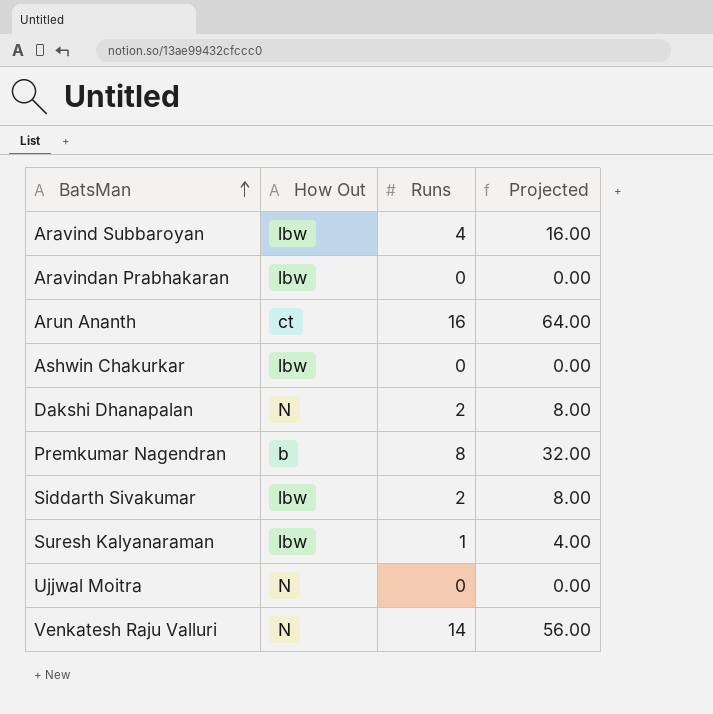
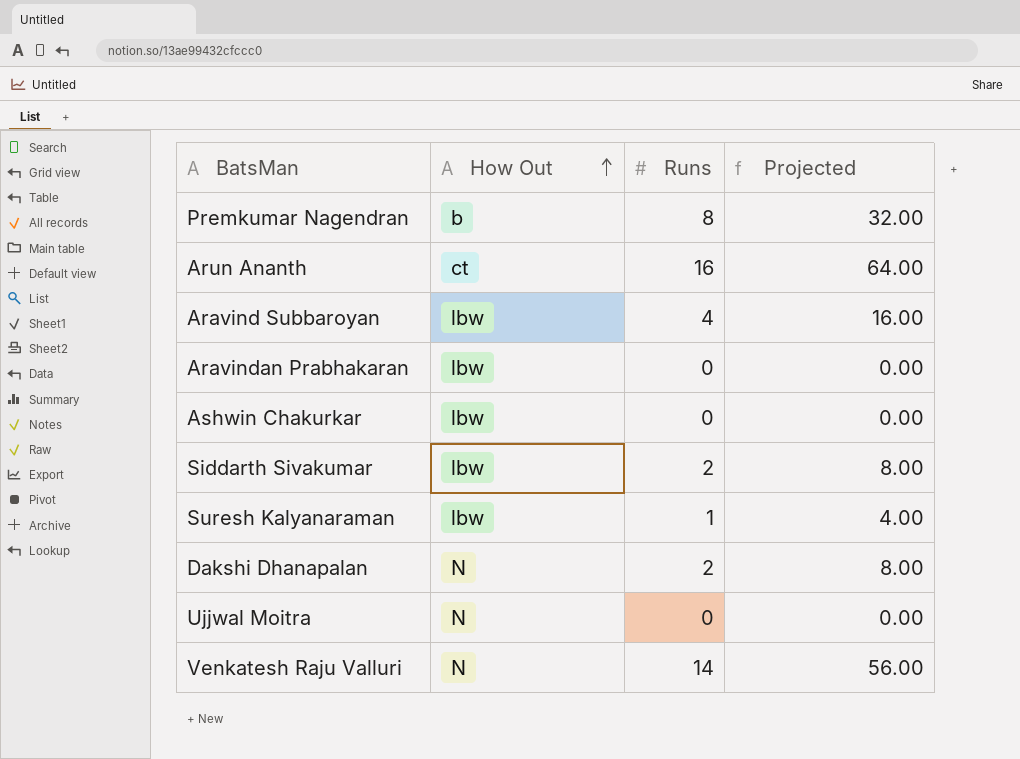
row order: BatsMan ascending -> How Out ascending

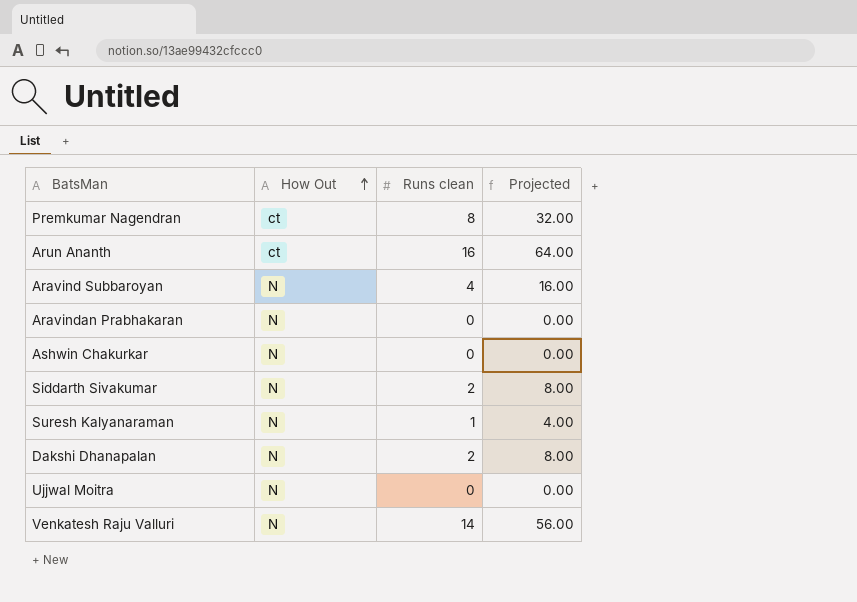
column name: Runs -> Runs clean
Premkumar Nagendran | How Out: b -> ct
Aravind Subbaroyan | How Out: lbw -> N
Aravindan Prabhakaran | How Out: lbw -> N
Ashwin Chakurkar | How Out: lbw -> N
Siddarth Sivakumar | How Out: lbw -> N
Suresh Kalyanaraman | How Out: lbw -> N

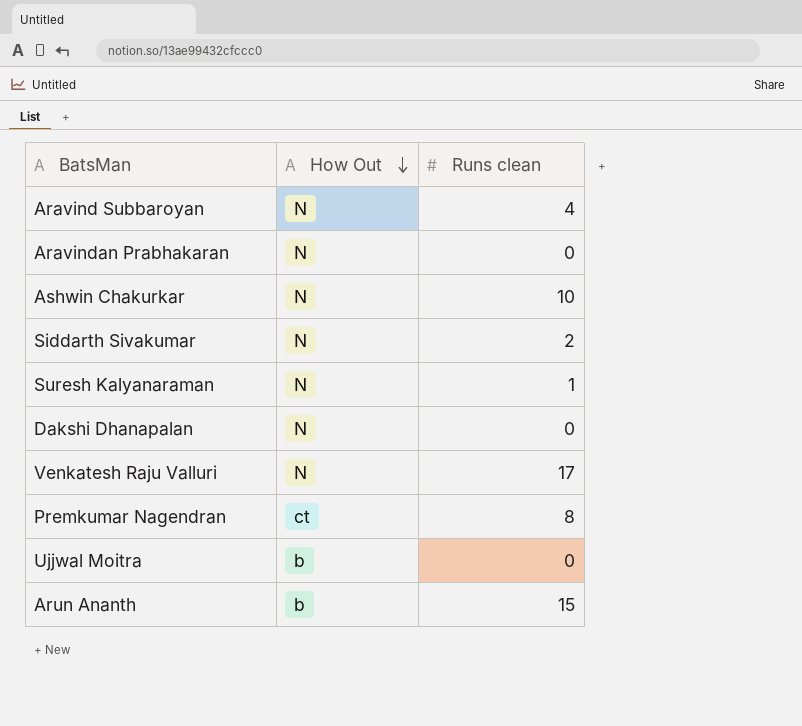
row order: How Out ascending -> How Out descending
column Projected | formula: [Runs clean] * 4 -> none
Ashwin Chakurkar | Runs clean: 0 -> 10
Dakshi Dhanapalan | Runs clean: 2 -> 0
Venkatesh Raju Valluri | Runs clean: 14 -> 17
Ujjwal Moitra | How Out: N -> b
Arun Ananth | How Out: ct -> b
Arun Ananth | Runs clean: 16 -> 15

